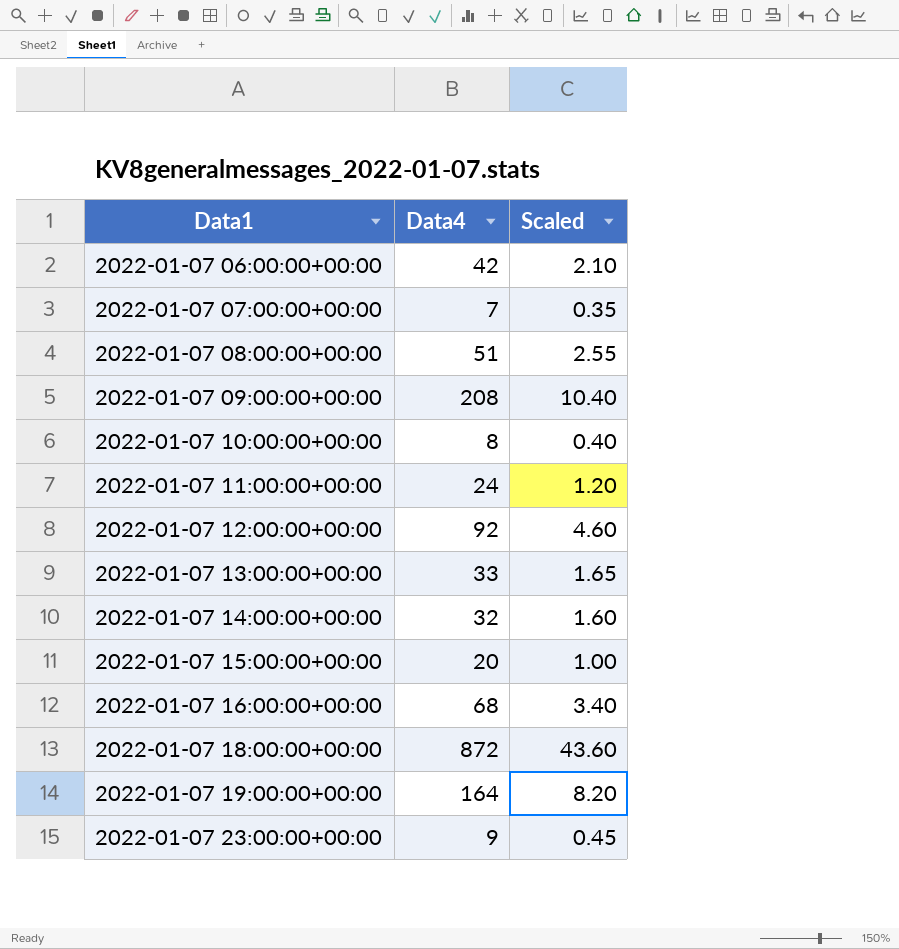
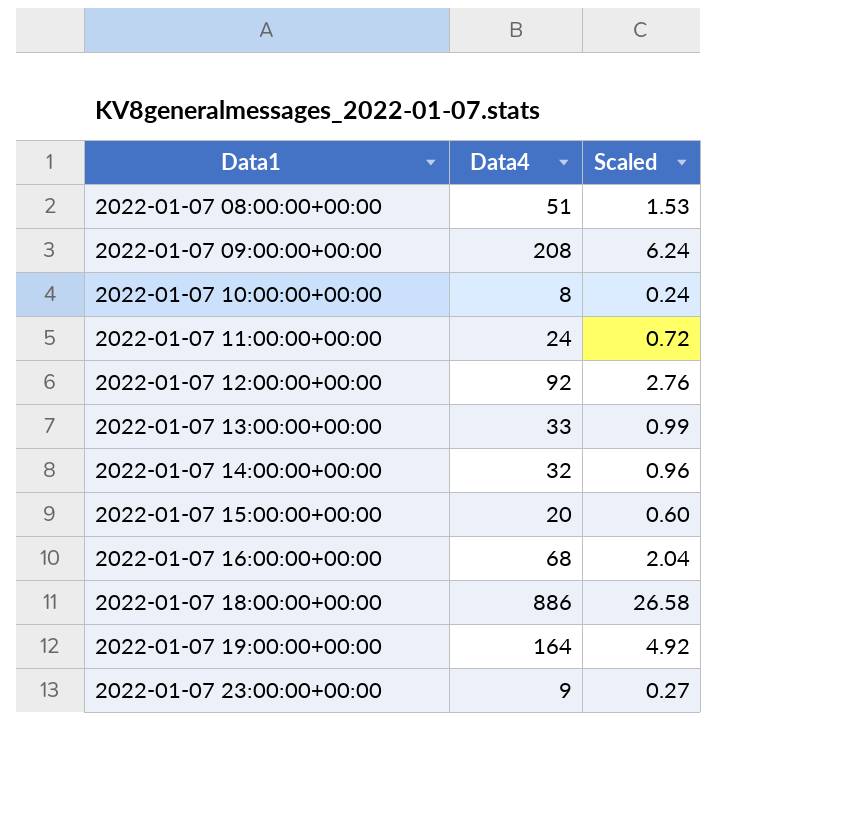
column Scaled | formula: [Data4] * 0.05 -> [Data4] * 0.03
row 2022-01-07 06:00:00+00:00: 42 | 2.10 -> none
row 2022-01-07 07:00:00+00:00: 7 | 0.35 -> none
2022-01-07 18:00:00+00:00 | Data4: 872 -> 886

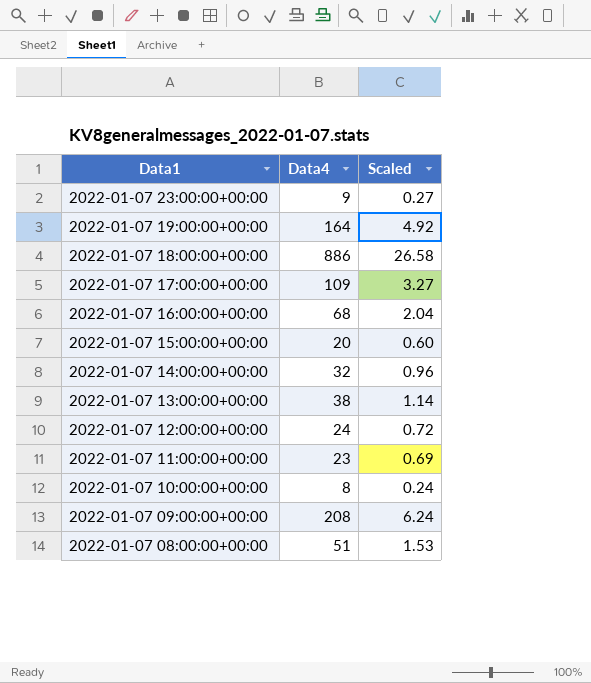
row order: Data1 ascending -> Data1 descending
row 2022-01-07 17:00:00+00:00: none -> 109 | 3.27
2022-01-07 13:00:00+00:00 | Data4: 33 -> 38
2022-01-07 13:00:00+00:00 | Scaled: 0.99 -> 1.14
2022-01-07 12:00:00+00:00 | Data4: 92 -> 24
2022-01-07 12:00:00+00:00 | Scaled: 2.76 -> 0.72
2022-01-07 11:00:00+00:00 | Data4: 24 -> 23
2022-01-07 11:00:00+00:00 | Scaled: 0.72 -> 0.69

